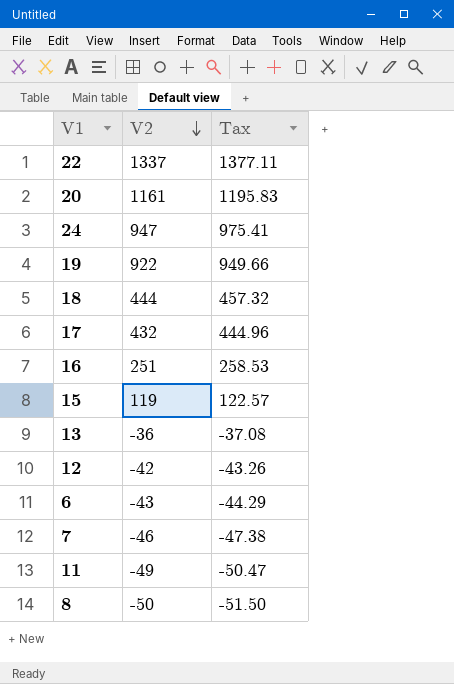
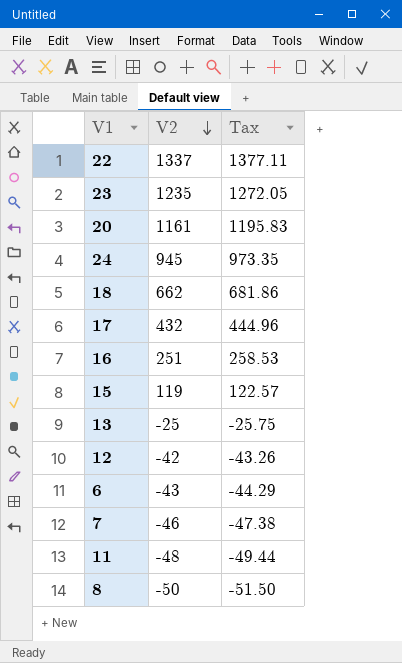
row 19: 922 | 949.66 -> none
row 23: none -> 1235 | 1272.05
24 | V2: 947 -> 945
24 | Tax: 975.41 -> 973.35
18 | V2: 444 -> 662
18 | Tax: 457.32 -> 681.86
13 | V2: -36 -> -25
13 | Tax: -37.08 -> -25.75
11 | V2: -49 -> -48
11 | Tax: -50.47 -> -49.44

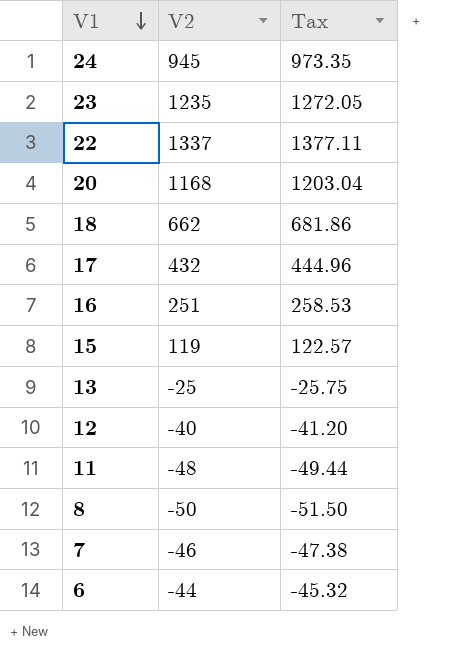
row order: V2 descending -> V1 descending
20 | V2: 1161 -> 1168
20 | Tax: 1195.83 -> 1203.04
12 | V2: -42 -> -40
12 | Tax: -43.26 -> -41.20
6 | V2: -43 -> -44
6 | Tax: -44.29 -> -45.32

